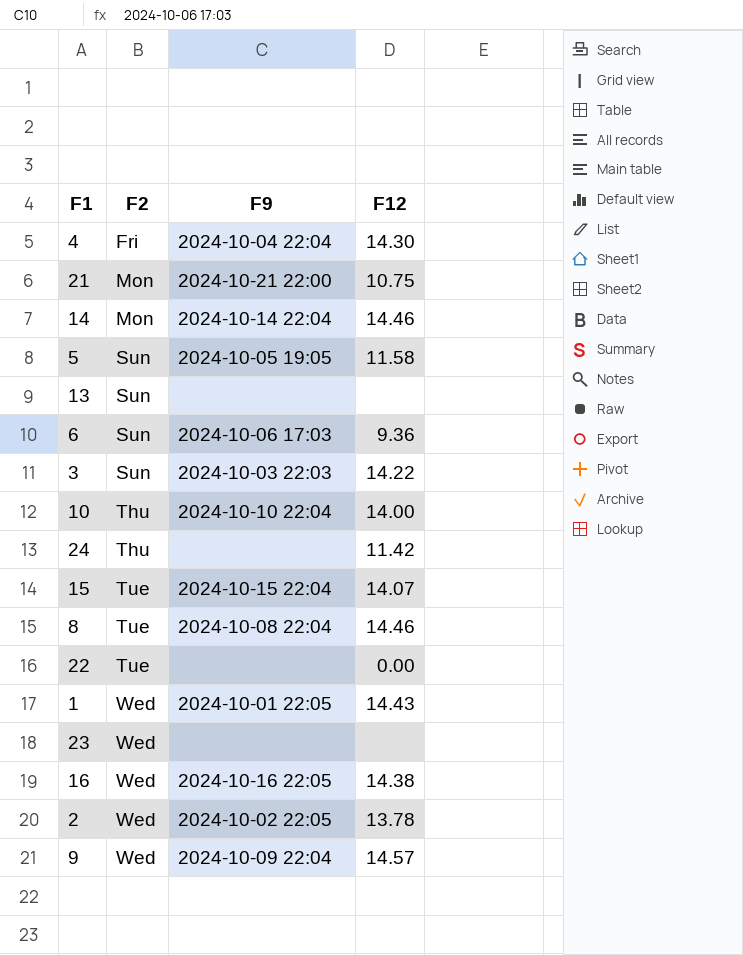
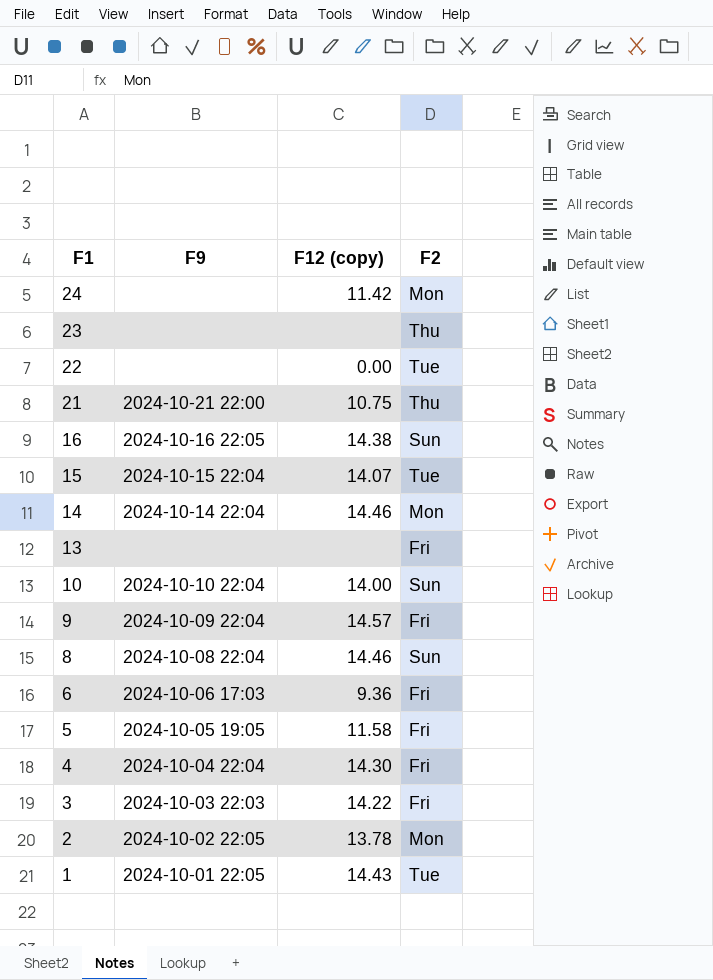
row order: F2 ascending -> F1 descending
column name: F12 -> F12 (copy)
column F2 | position: 2 -> 4
24 | F2: Thu -> Mon
23 | F2: Wed -> Thu
21 | F2: Mon -> Thu
16 | F2: Wed -> Sun
13 | F2: Sun -> Fri
10 | F2: Thu -> Sun
9 | F2: Wed -> Fri
8 | F2: Tue -> Sun
6 | F2: Sun -> Fri
5 | F2: Sun -> Fri
3 | F2: Sun -> Fri
2 | F2: Wed -> Mon
1 | F2: Wed -> Tue

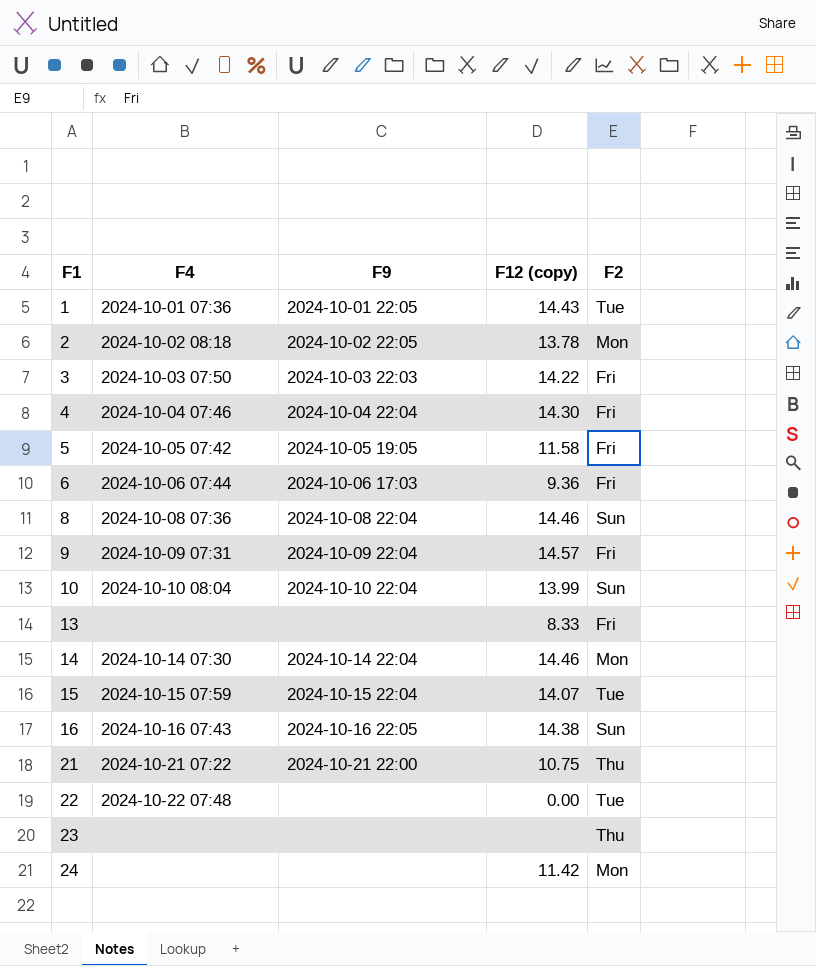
row order: F1 descending -> F1 ascending
column F4 | position: none -> 2
10 | F12 (copy): 14.00 -> 13.99
13 | F12 (copy): none -> 8.33

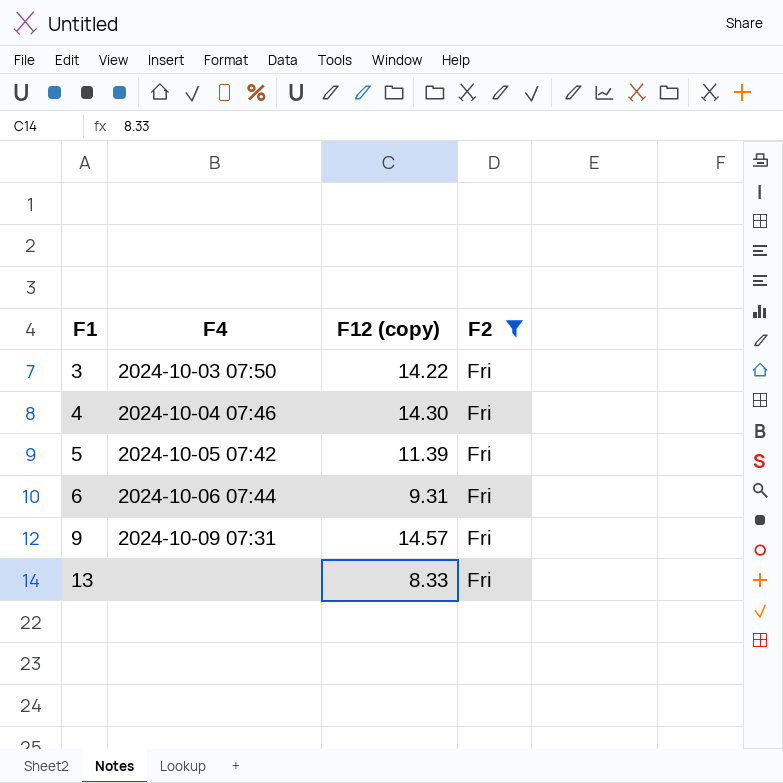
filter: none -> F2 = Fri
column F9 | position: 3 -> none
5 | F12 (copy): 11.58 -> 11.39
6 | F12 (copy): 9.36 -> 9.31

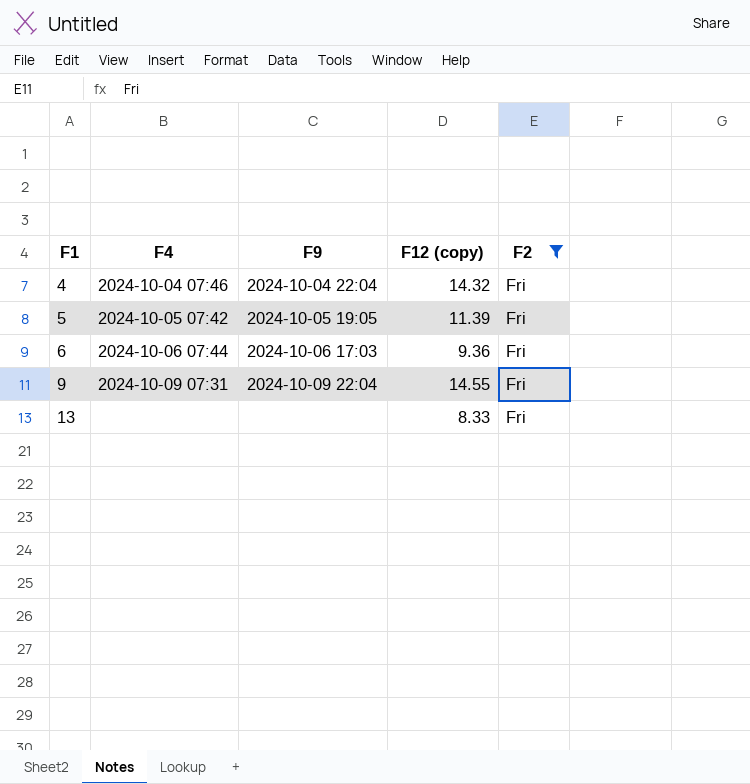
column F9 | position: none -> 3
row 3: 2024-10-03 07:50 | 14.22 | Fri -> none
4 | F12 (copy): 14.30 -> 14.32
6 | F12 (copy): 9.31 -> 9.36
9 | F12 (copy): 14.57 -> 14.55

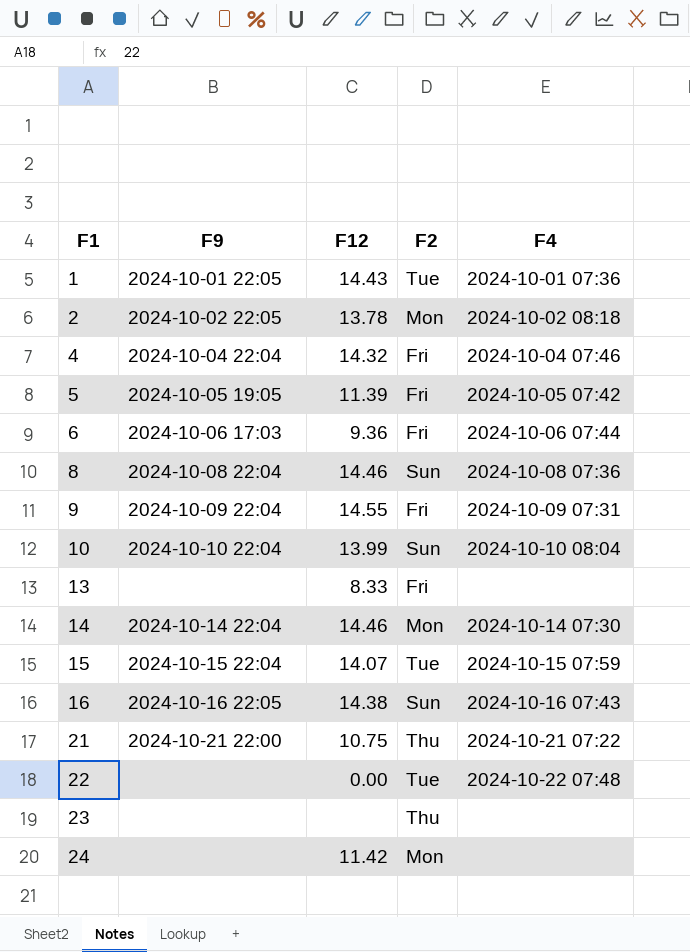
filter: F2 = Fri -> none
column name: F12 (copy) -> F12
column F4 | position: 2 -> 5

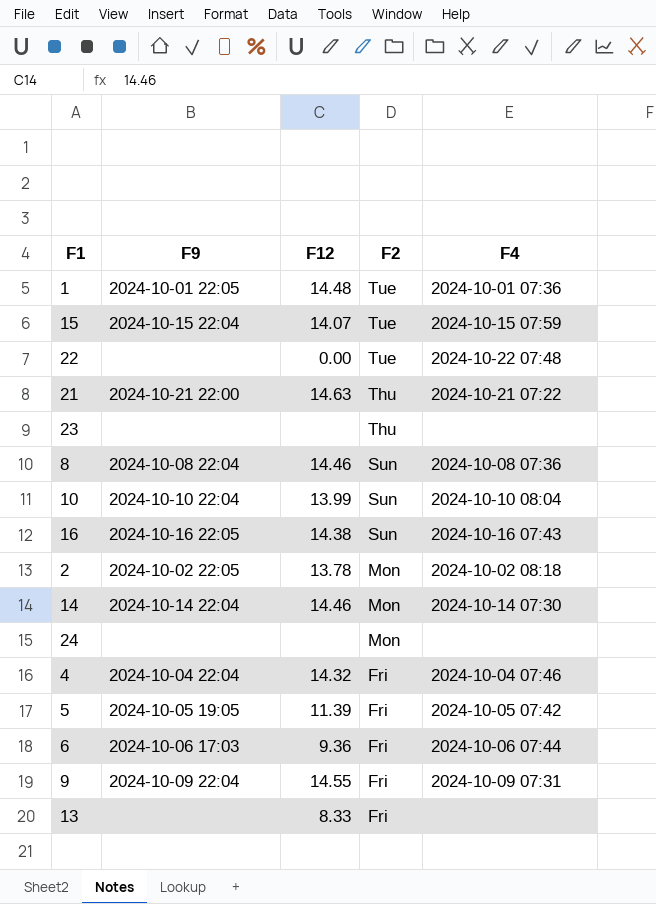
row order: F1 ascending -> F2 descending
1 | F12: 14.43 -> 14.48
21 | F12: 10.75 -> 14.63
24 | F12: 11.42 -> none

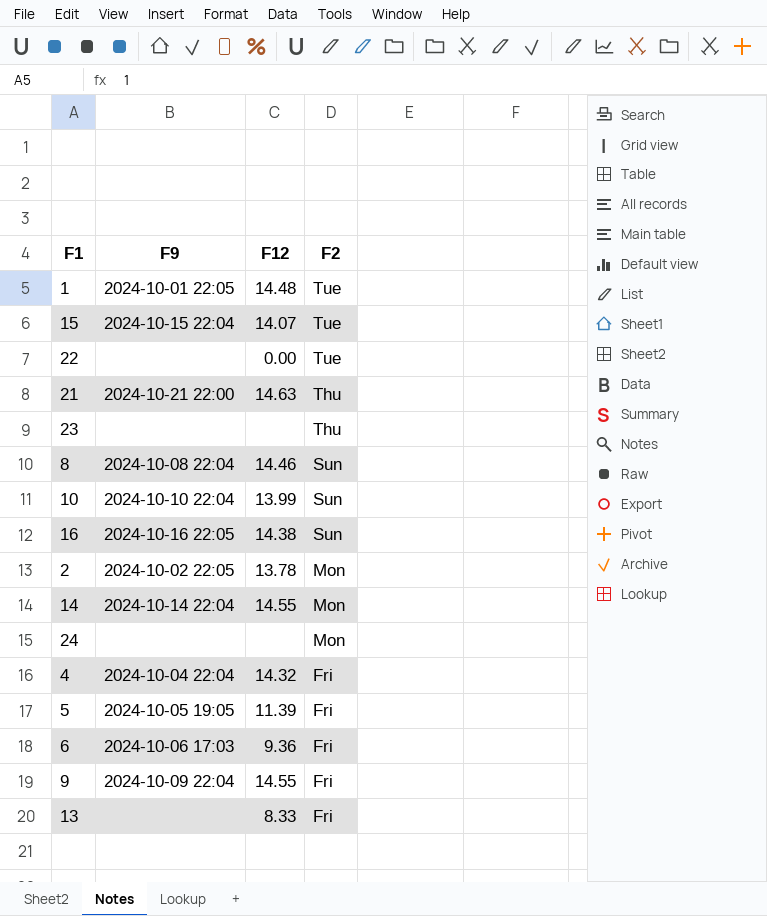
column F4 | position: 5 -> none
14 | F12: 14.46 -> 14.55

